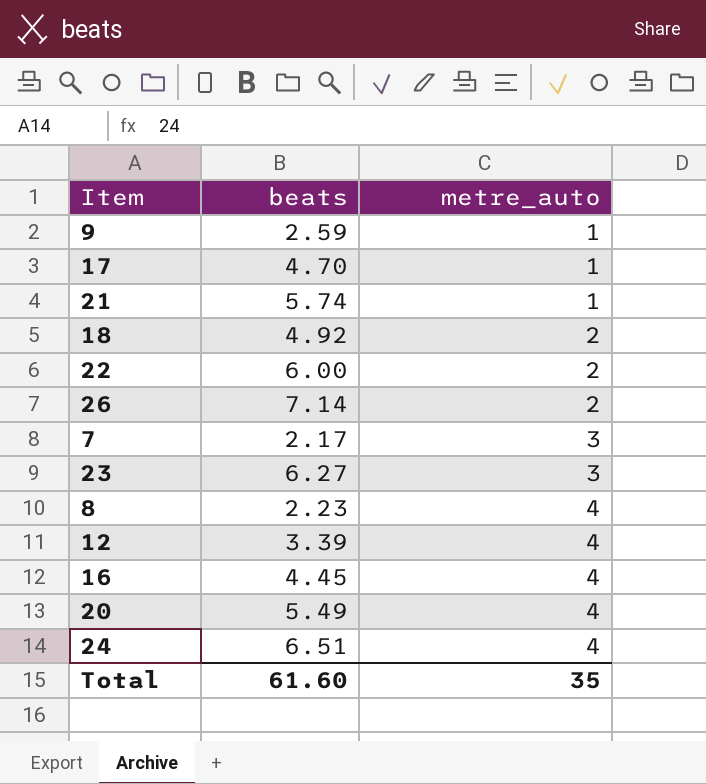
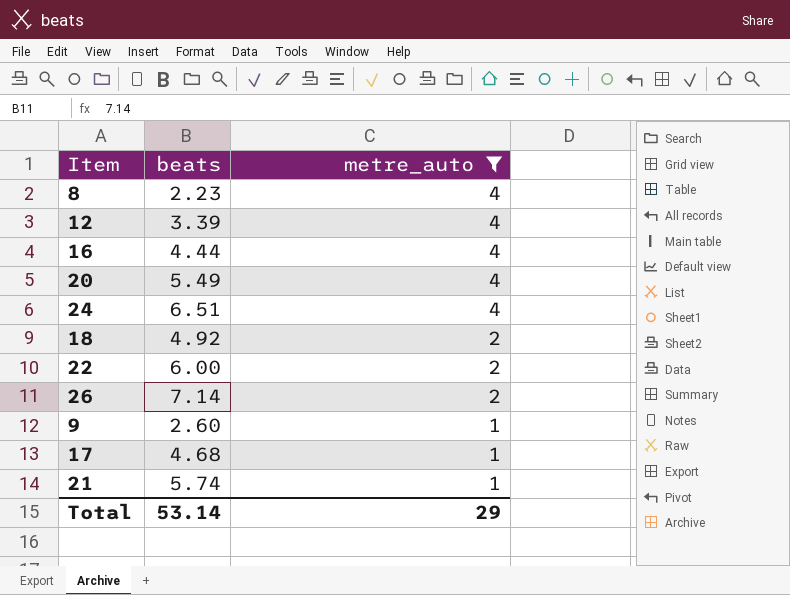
filter: none -> metre_auto != 3
row order: metre_auto ascending -> metre_auto descending
16 | beats: 4.45 -> 4.44
9 | beats: 2.59 -> 2.60
17 | beats: 4.70 -> 4.68
Total | beats: 61.60 -> 53.14
Total | metre_auto: 35 -> 29

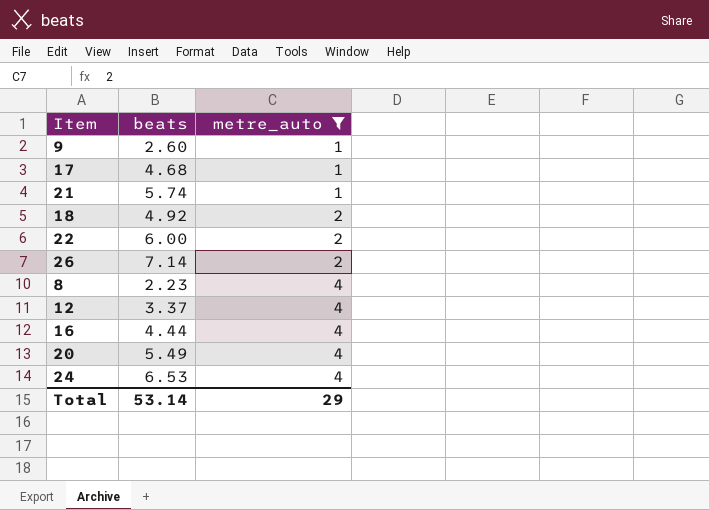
row order: metre_auto descending -> metre_auto ascending
12 | beats: 3.39 -> 3.37
24 | beats: 6.51 -> 6.53

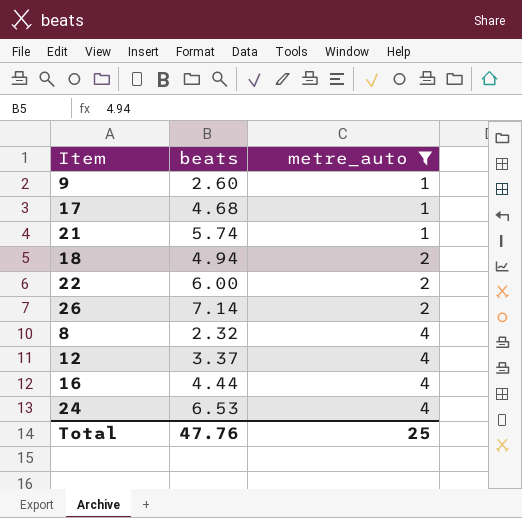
row 20: 5.49 | 4 -> none
18 | beats: 4.92 -> 4.94
8 | beats: 2.23 -> 2.32
Total | beats: 53.14 -> 47.76
Total | metre_auto: 29 -> 25

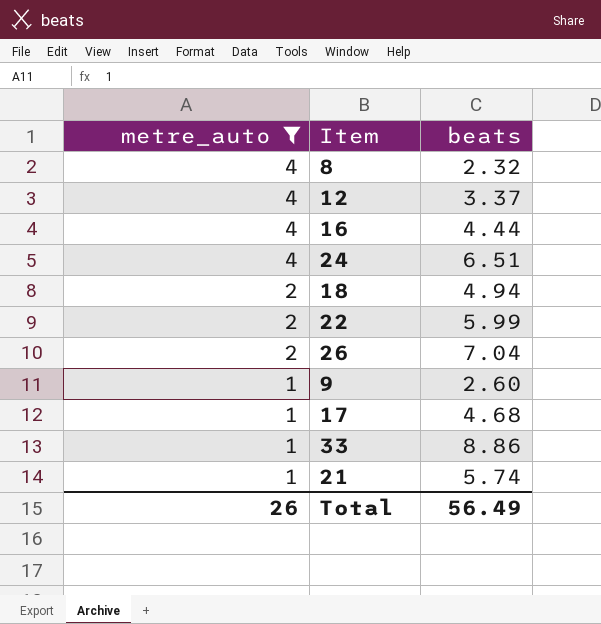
row order: metre_auto ascending -> metre_auto descending
column metre_auto | position: 3 -> 1
24 | beats: 6.53 -> 6.51
22 | beats: 6.00 -> 5.99
26 | beats: 7.14 -> 7.04
row 33: none -> 1 | 8.86
Total | metre_auto: 25 -> 26
Total | beats: 47.76 -> 56.49

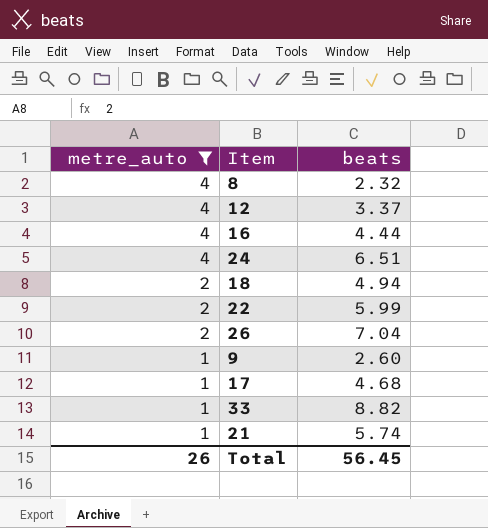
33 | beats: 8.86 -> 8.82
Total | beats: 56.49 -> 56.45

